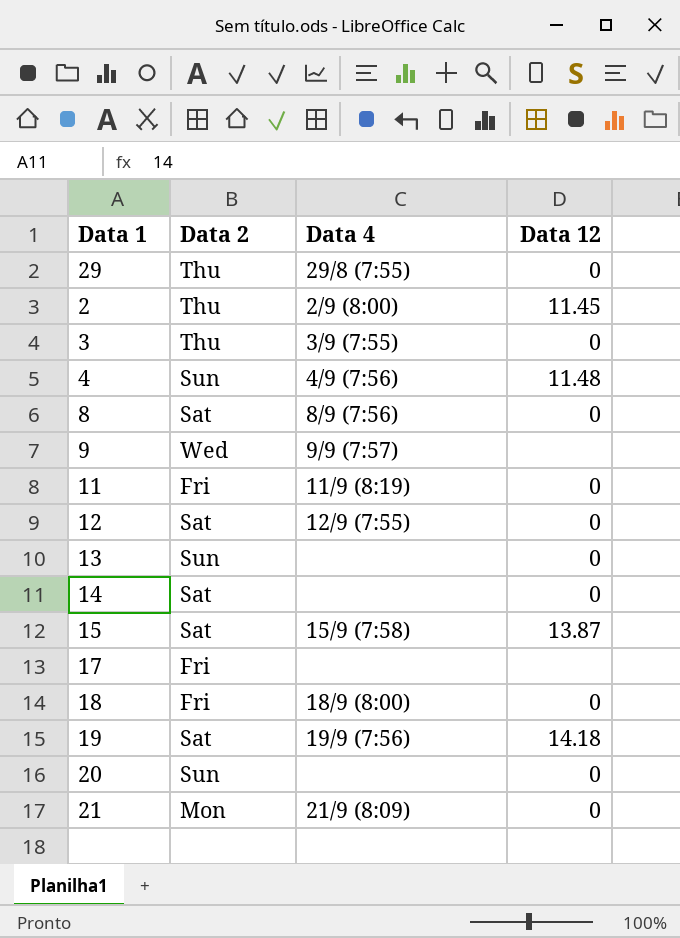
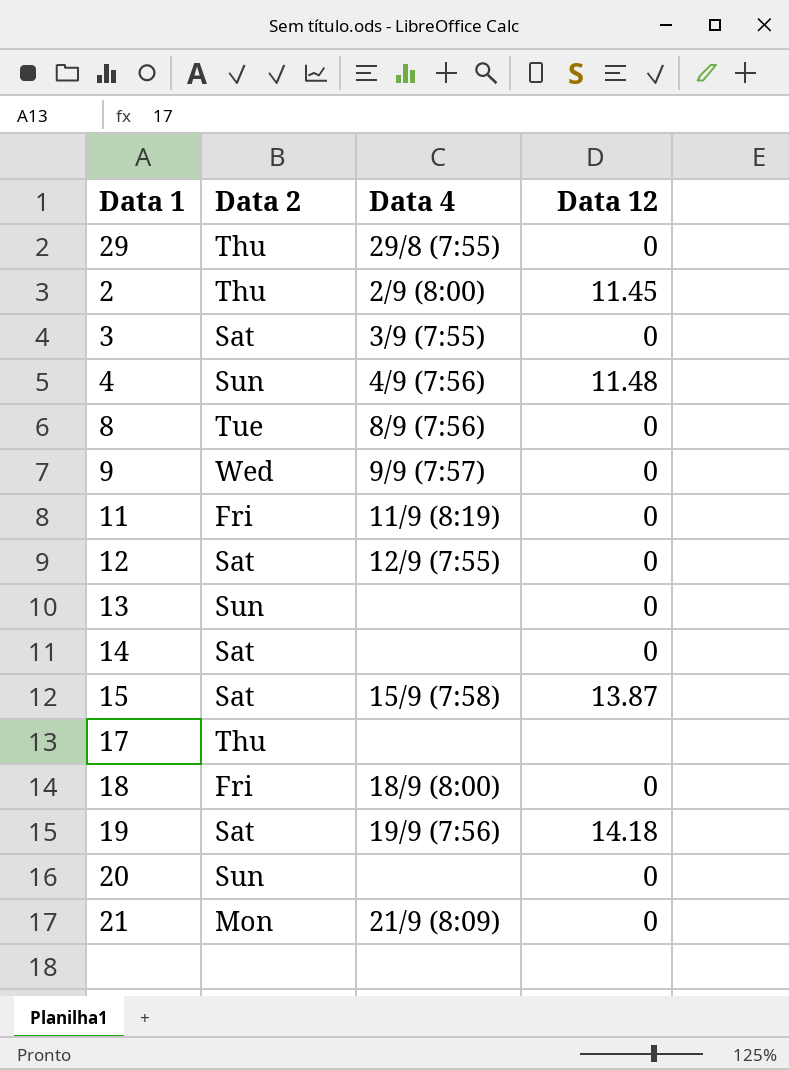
3 | Data 2: Thu -> Sat
8 | Data 2: Sat -> Tue
9 | Data 12: none -> 0
17 | Data 2: Fri -> Thu

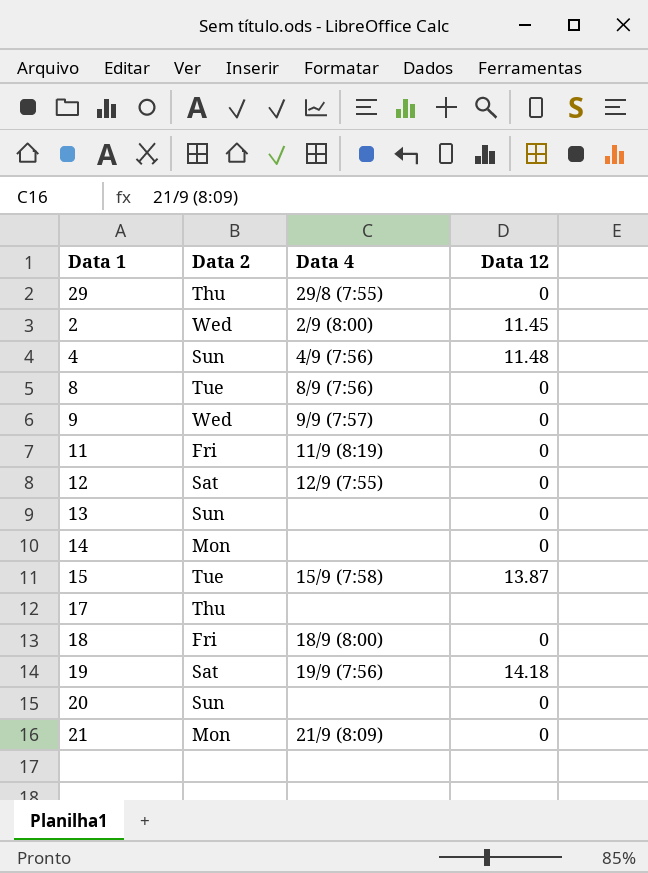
row 3: Sat | 3/9 (7:55) | 0 -> none
2 | Data 2: Thu -> Wed
14 | Data 2: Sat -> Mon
15 | Data 2: Sat -> Tue

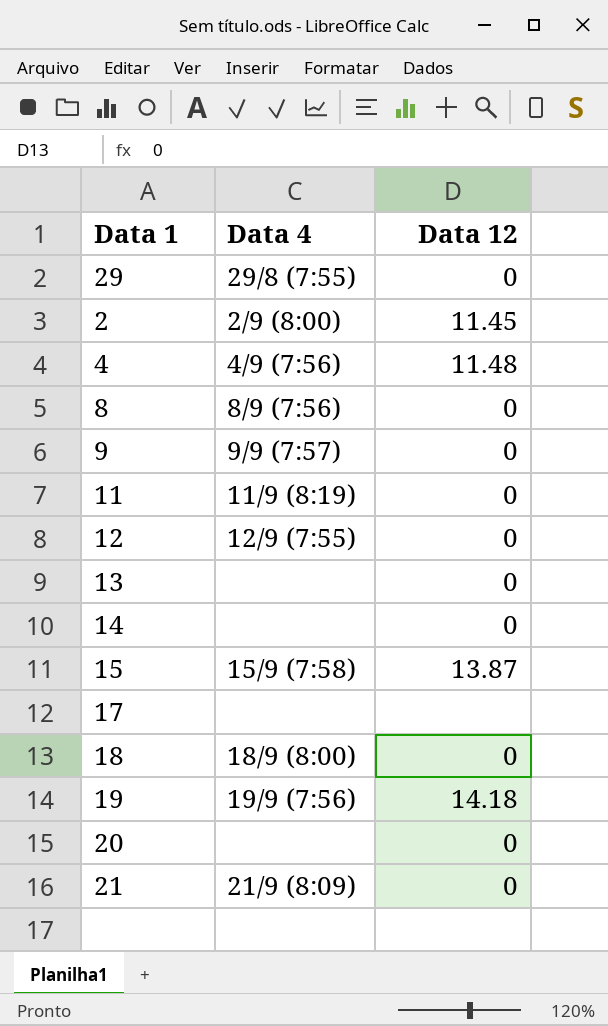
column Data 2 | position: 2 -> none

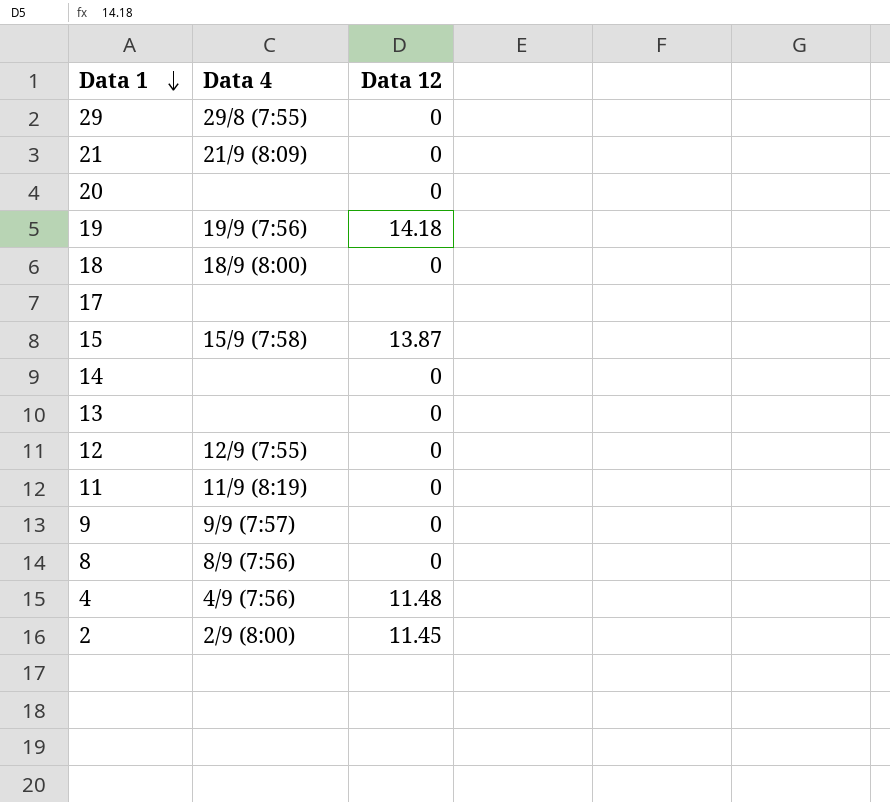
row order: none -> Data 1 descending

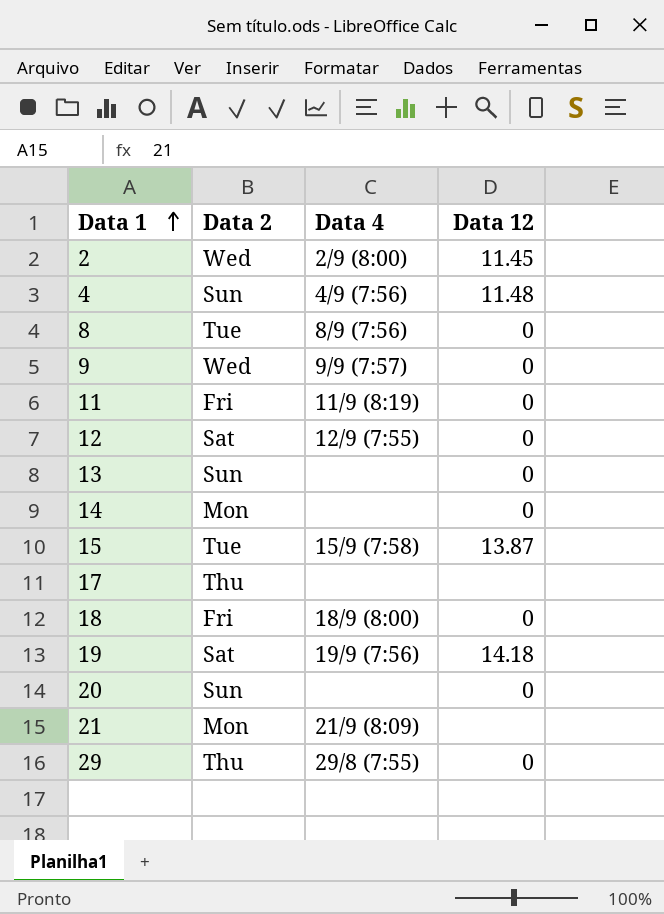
row order: Data 1 descending -> Data 1 ascending
column Data 2 | position: none -> 2
21 | Data 12: 0 -> none

